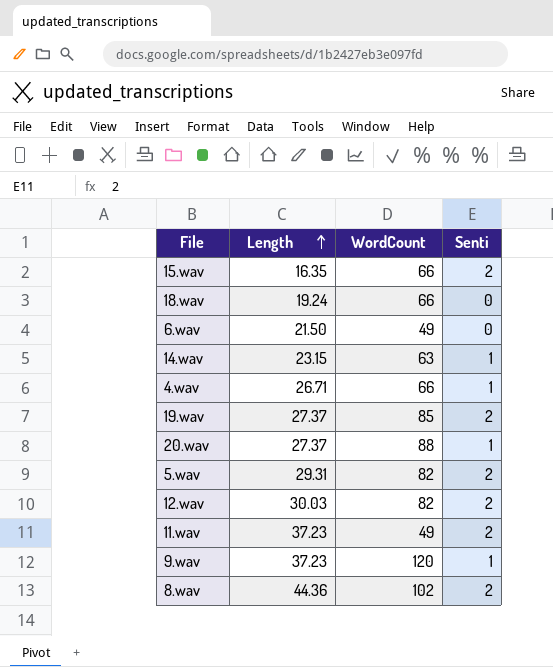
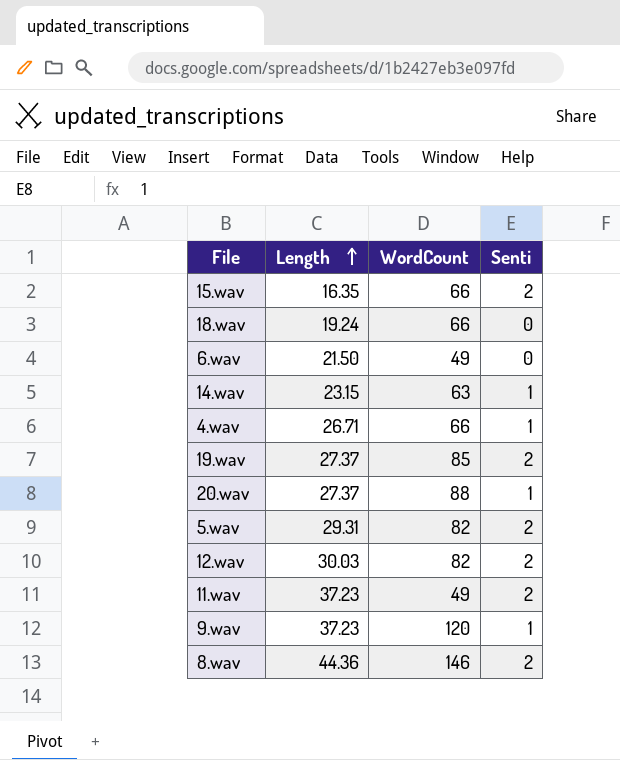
8.wav | WordCount: 102 -> 146

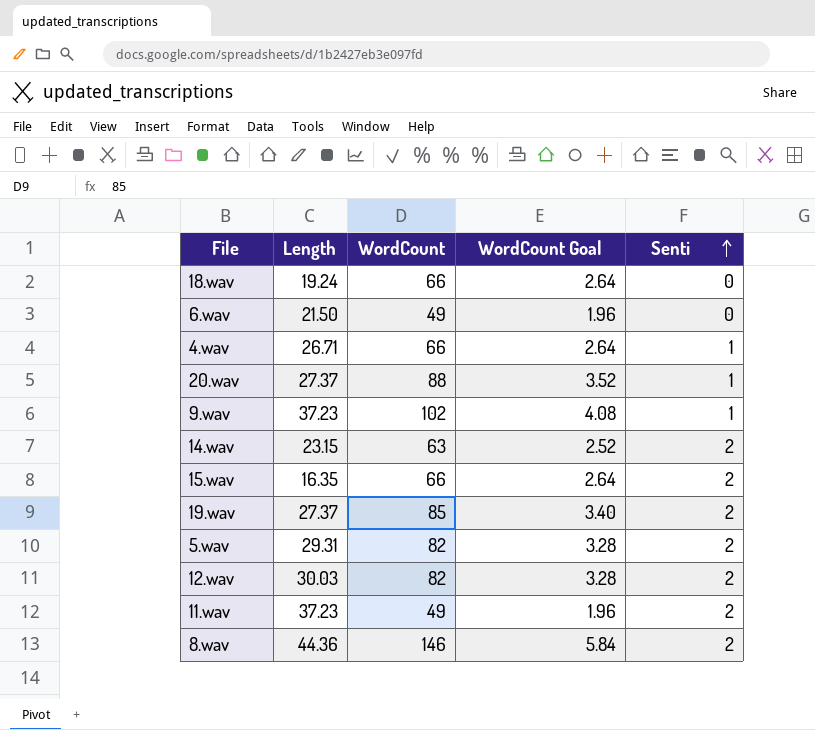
row order: Length ascending -> Senti ascending
column WordCount Goal | formula: none -> [WordCount] * 0.04
9.wav | WordCount: 120 -> 102
14.wav | Senti: 1 -> 2

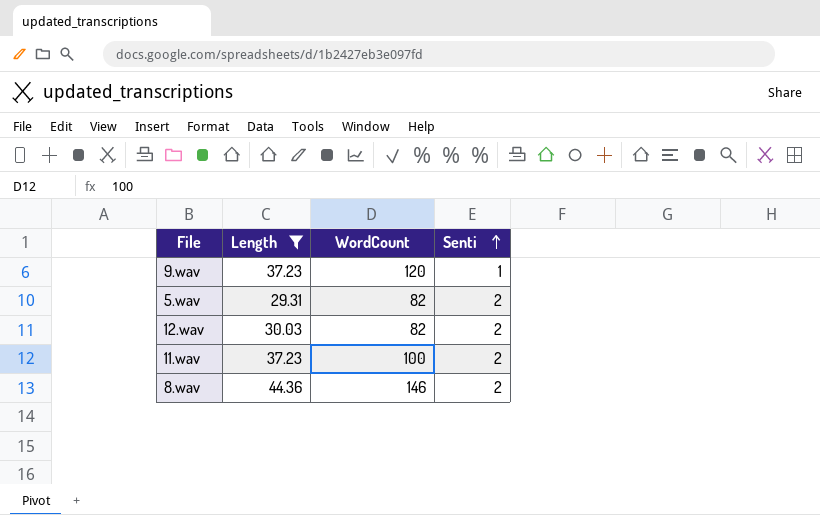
filter: none -> Length >= 29.31
column WordCount Goal | formula: [WordCount] * 0.04 -> none
9.wav | WordCount: 102 -> 120
11.wav | WordCount: 49 -> 100

